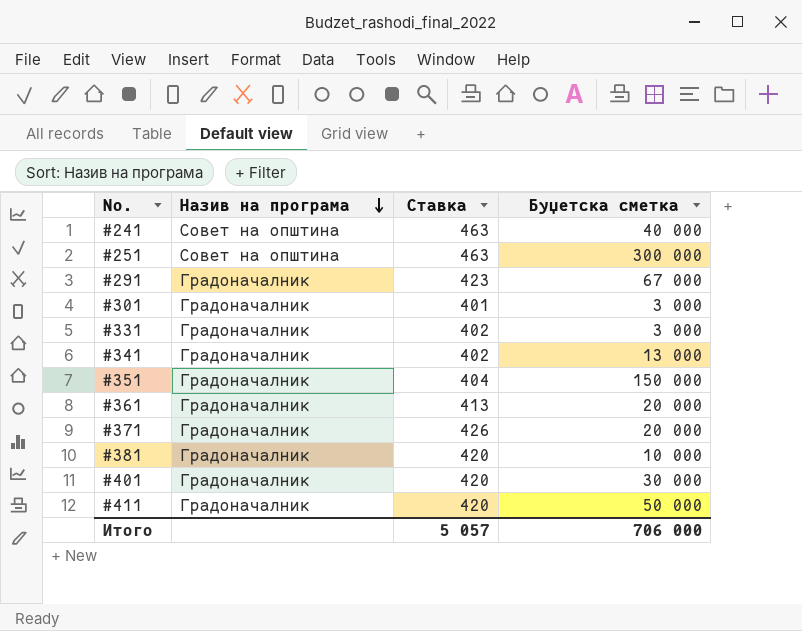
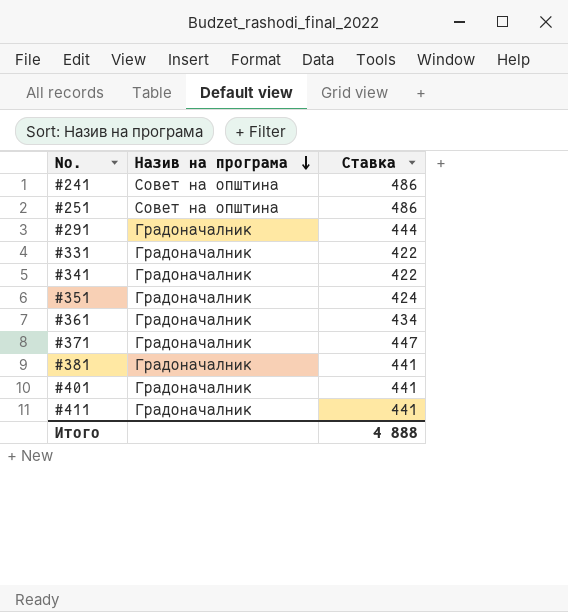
column Буџетска сметка | position: 4 -> none
row #301: Градоначалник | 401 | 3 000 -> none
#241 | Ставка: 463 -> 486
#251 | Ставка: 463 -> 486
#291 | Ставка: 423 -> 444
#331 | Ставка: 402 -> 422
#341 | Ставка: 402 -> 422
#351 | Ставка: 404 -> 424
#361 | Ставка: 413 -> 434
#371 | Ставка: 426 -> 447
#381 | Ставка: 420 -> 441
#401 | Ставка: 420 -> 441
#411 | Ставка: 420 -> 441
Итого | Ставка: 5 057 -> 4 888

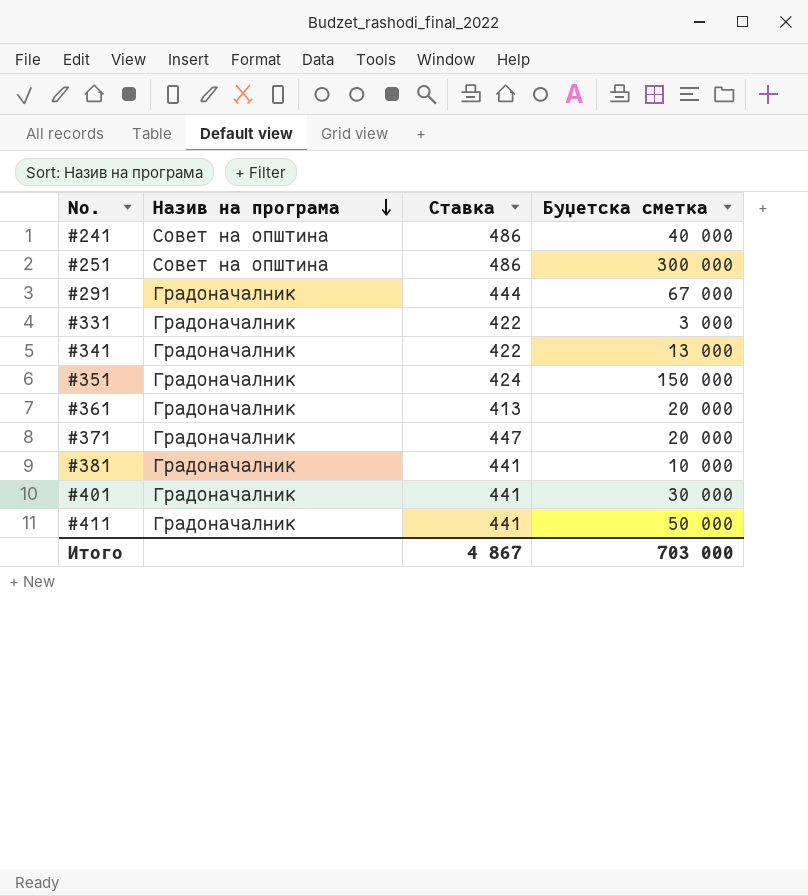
column Буџетска сметка | position: none -> 4
#361 | Ставка: 434 -> 413
Итого | Ставка: 4 888 -> 4 867

